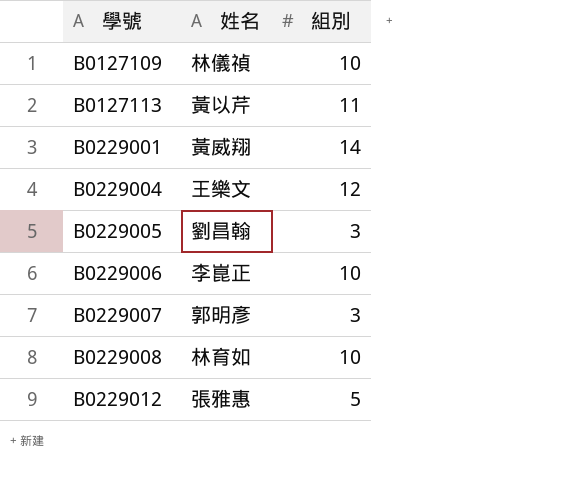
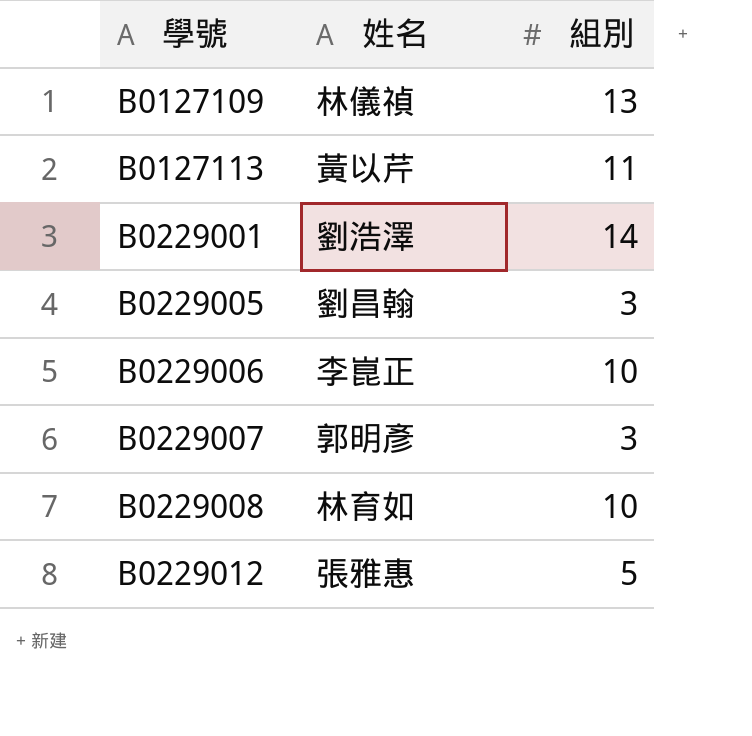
row B0229004: 王樂文 | 12 -> none
B0127109 | 組別: 10 -> 13
B0229001 | 姓名: 黃威翔 -> 劉浩澤

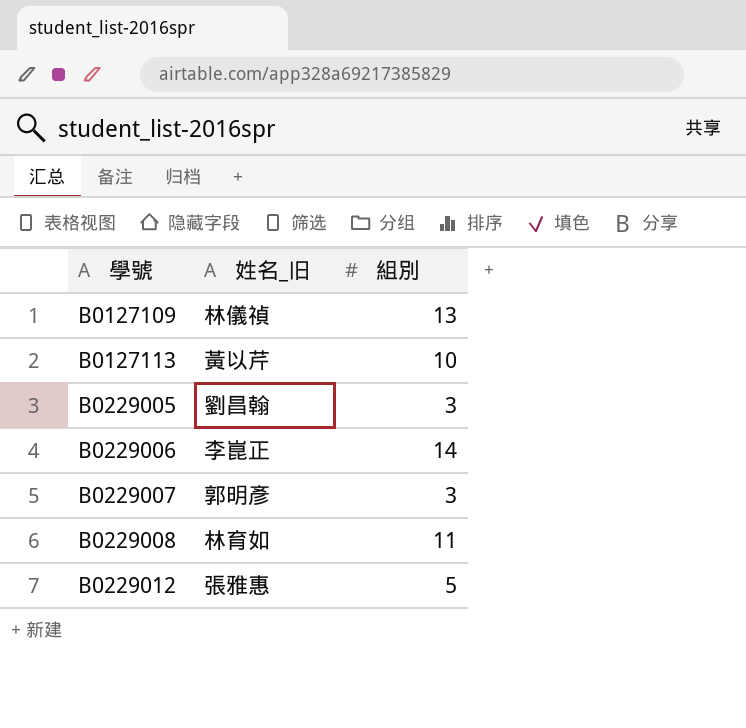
column name: 姓名 -> 姓名_旧
row B0229001: 劉浩澤 | 14 -> none
B0127113 | 組別: 11 -> 10
B0229006 | 組別: 10 -> 14
B0229008 | 組別: 10 -> 11

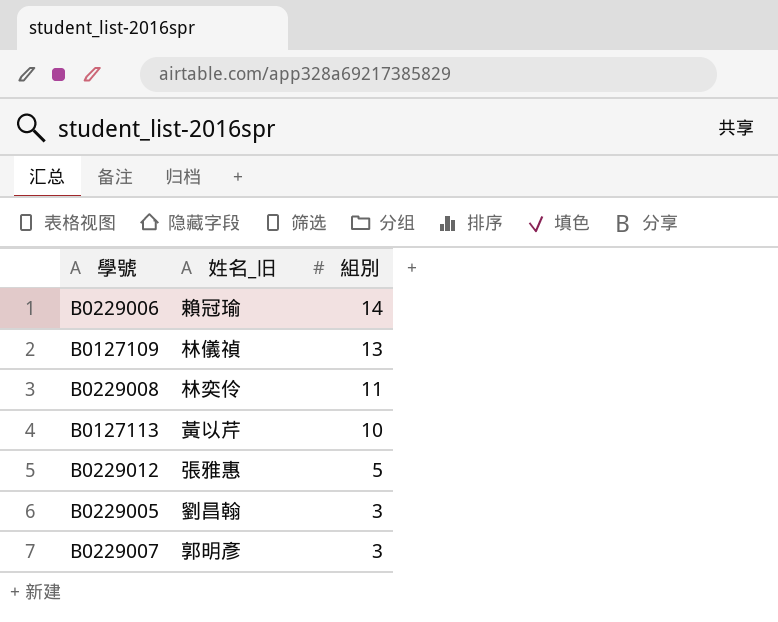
row order: 學號 ascending -> 組別 descending
B0229006 | 姓名_旧: 李崑正 -> 賴冠瑜
B0229008 | 姓名_旧: 林育如 -> 林奕伶

